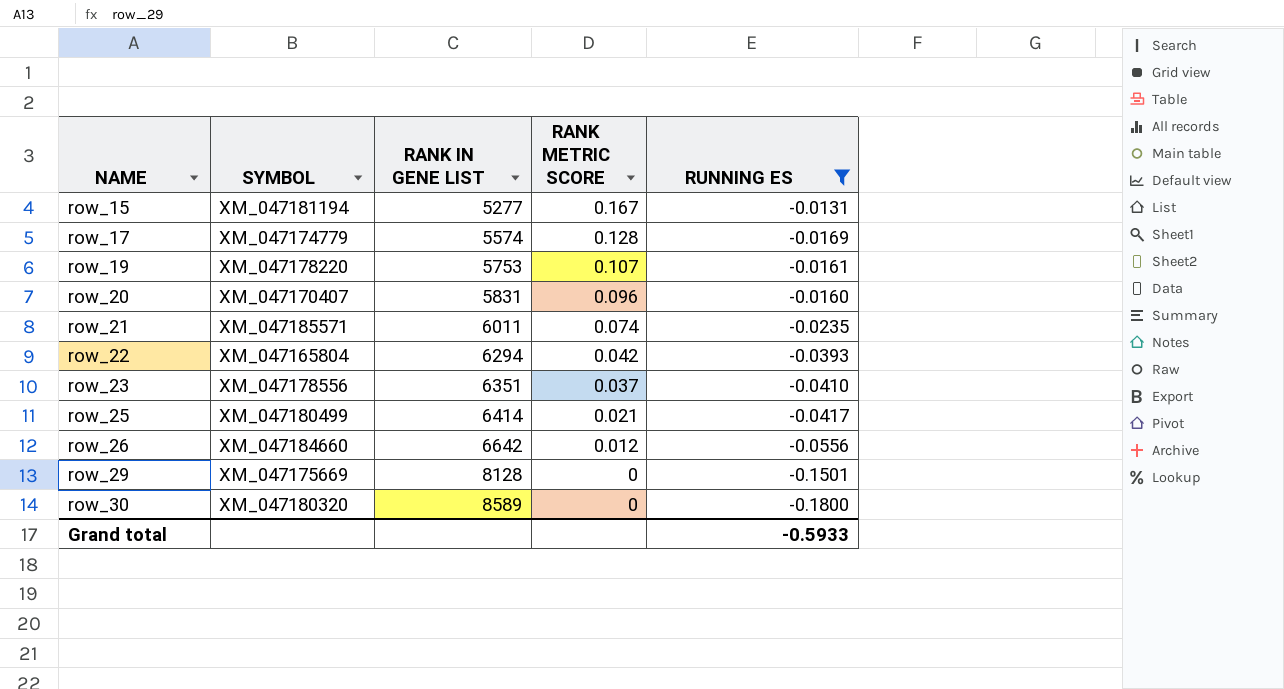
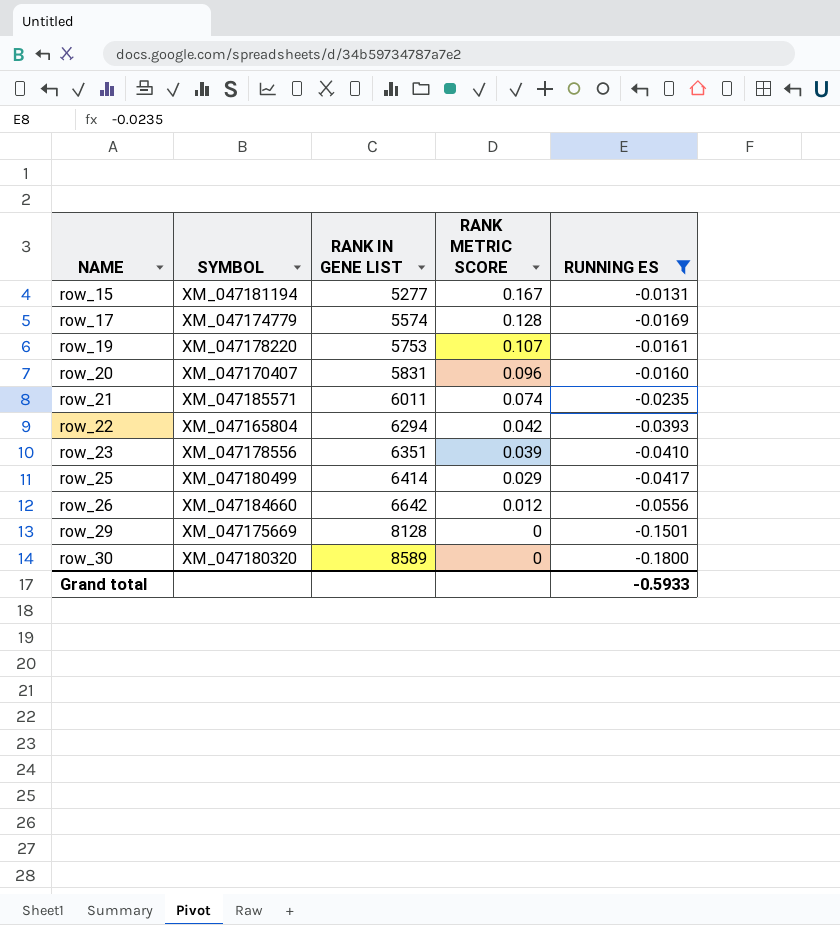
row_23 | RANK METRIC SCORE: 0.037 -> 0.039
row_25 | RANK METRIC SCORE: 0.021 -> 0.029

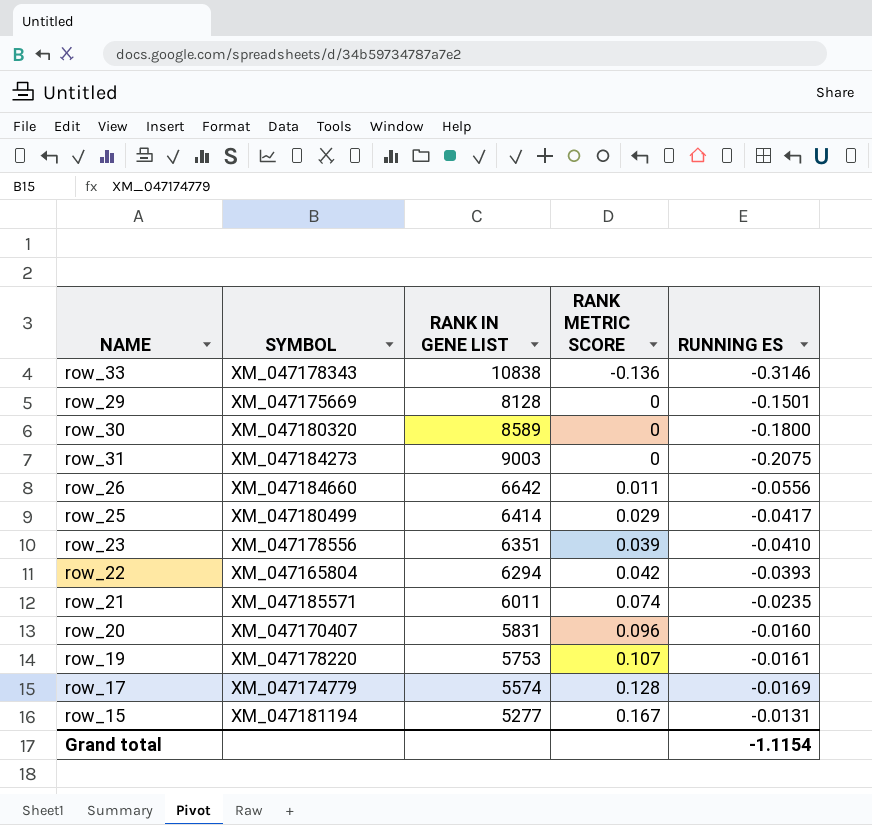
filter: RUNNING ES >= -0.1800 -> none
row order: NAME ascending -> RANK METRIC SCORE ascending
row_26 | RANK METRIC SCORE: 0.012 -> 0.011
Grand total | RUNNING ES: -0.5933 -> -1.1154

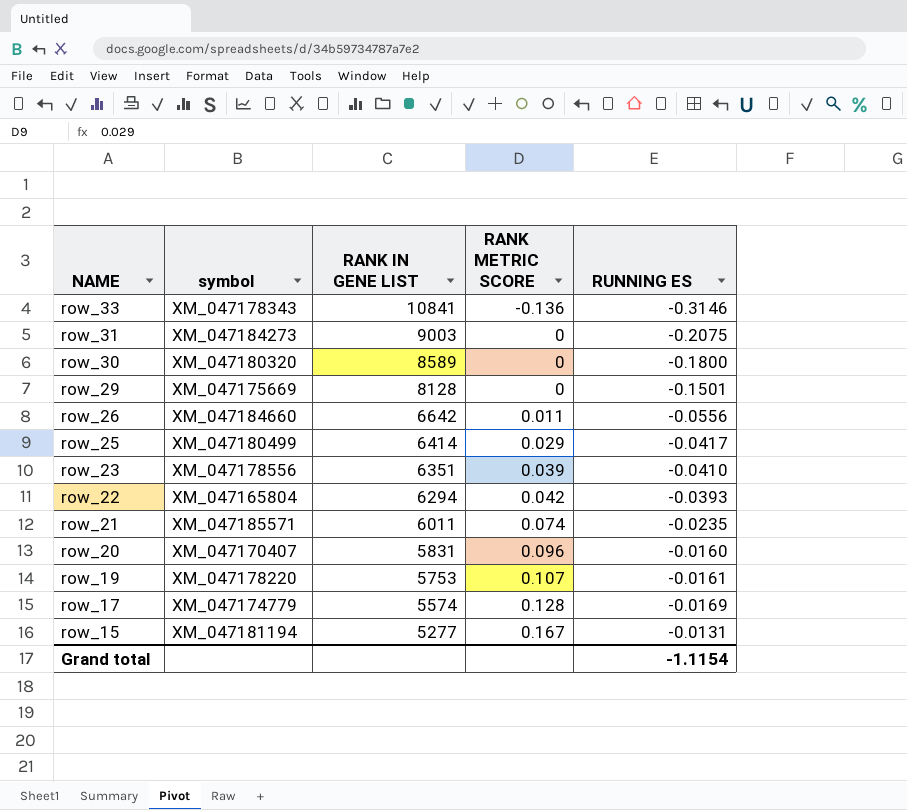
row order: RANK METRIC SCORE ascending -> NAME descending
column name: SYMBOL -> symbol
row_33 | RANK IN GENE LIST: 10838 -> 10841

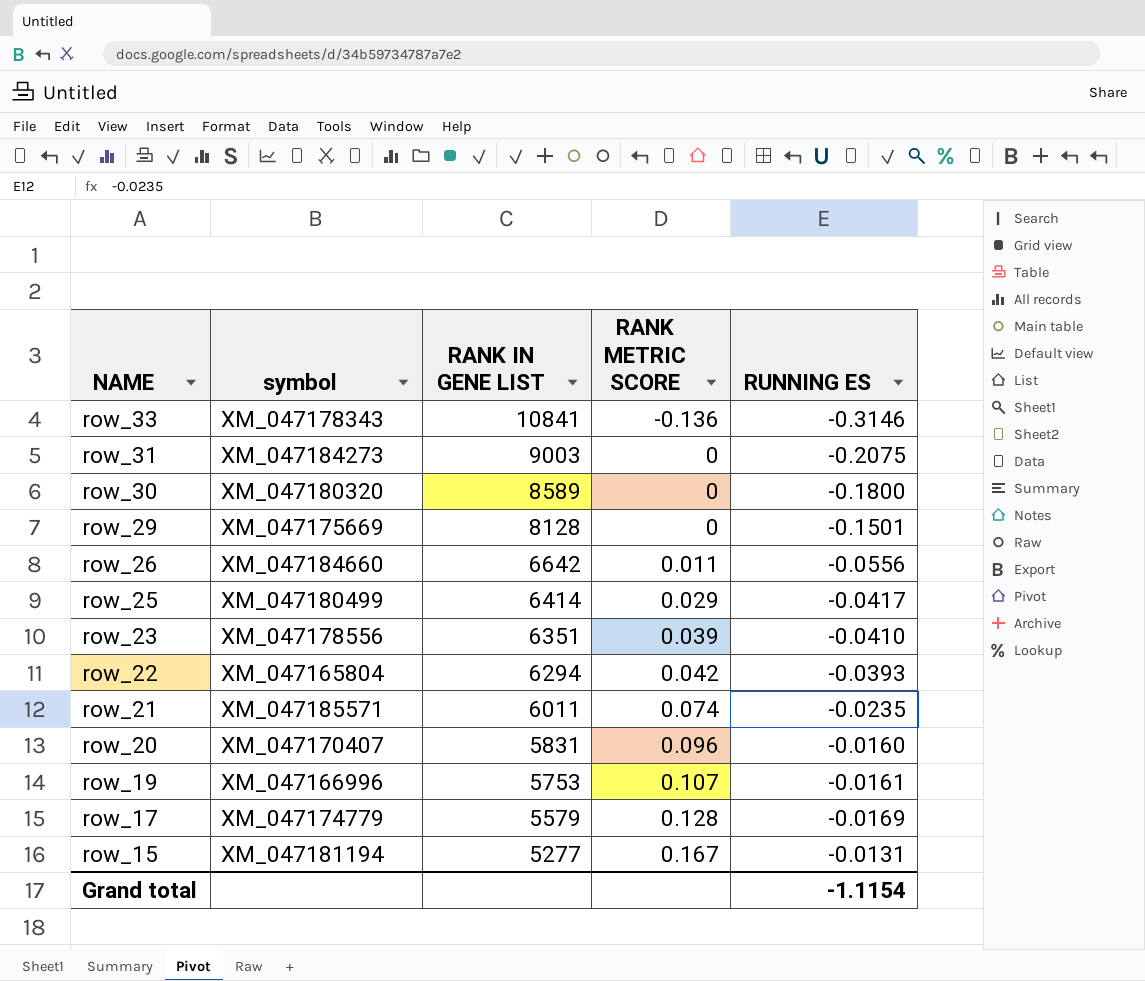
row_19 | symbol: XM_047178220 -> XM_047166996
row_17 | RANK IN GENE LIST: 5574 -> 5579

